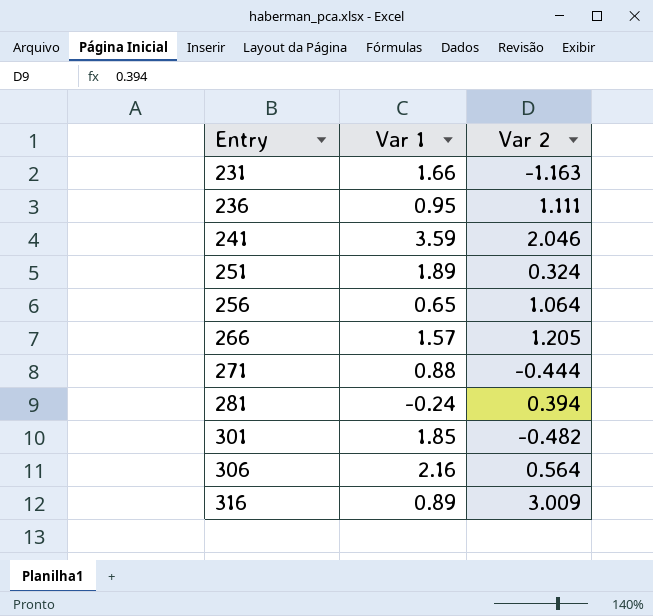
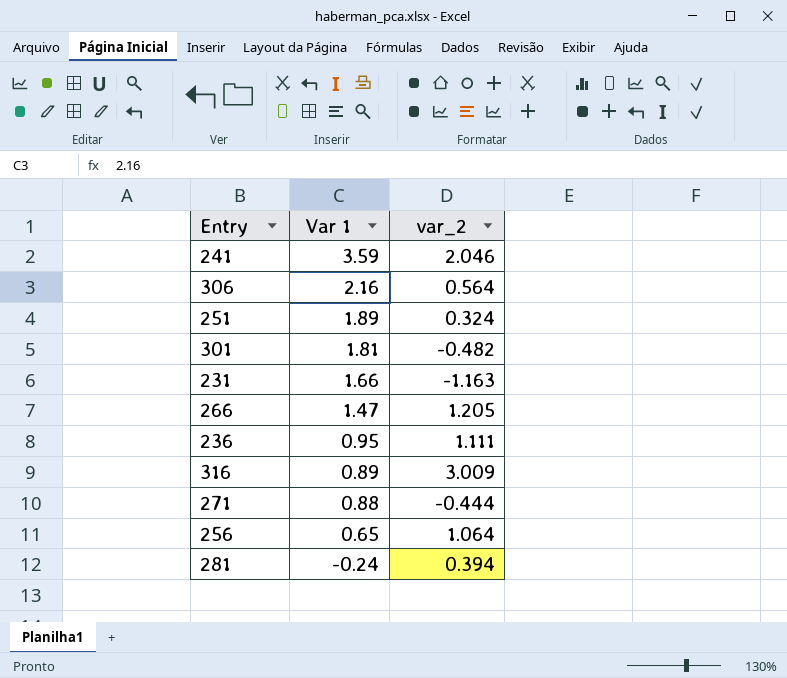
row order: Entry ascending -> Var 1 descending
column name: Var 2 -> var_2
301 | Var 1: 1.85 -> 1.81
266 | Var 1: 1.57 -> 1.47

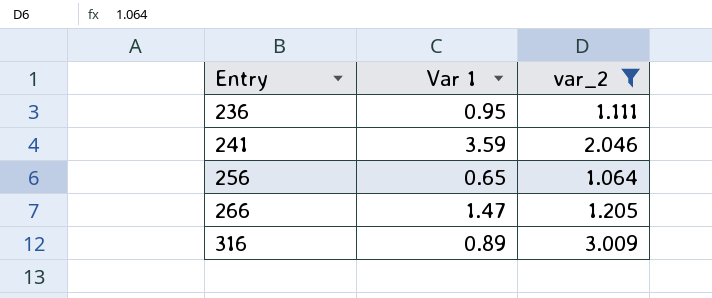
filter: none -> var_2 >= 1.064
row order: Var 1 descending -> Entry ascending

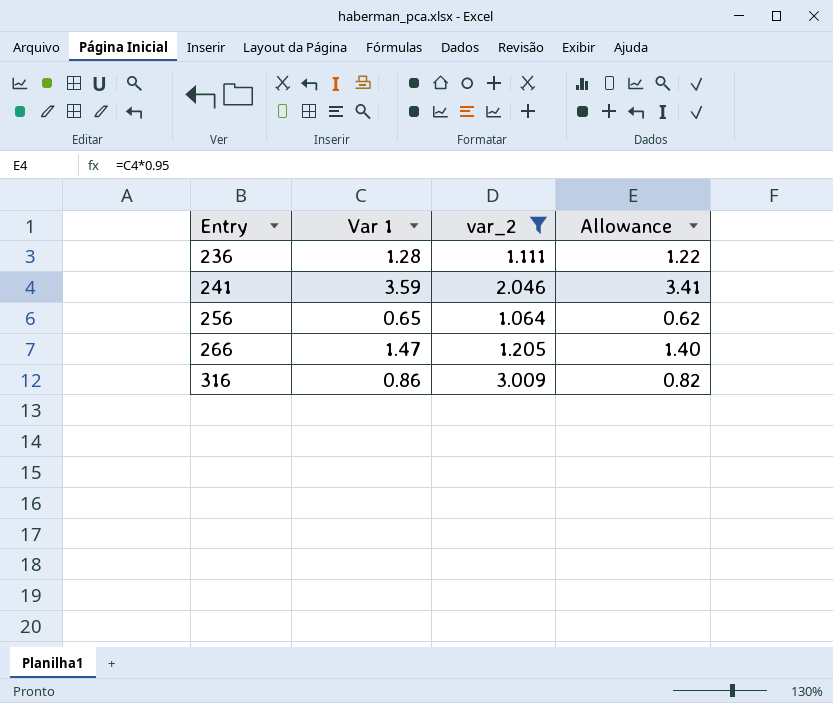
column Allowance | formula: none -> [Var 1] * 0.95
236 | Var 1: 0.95 -> 1.28
316 | Var 1: 0.89 -> 0.86

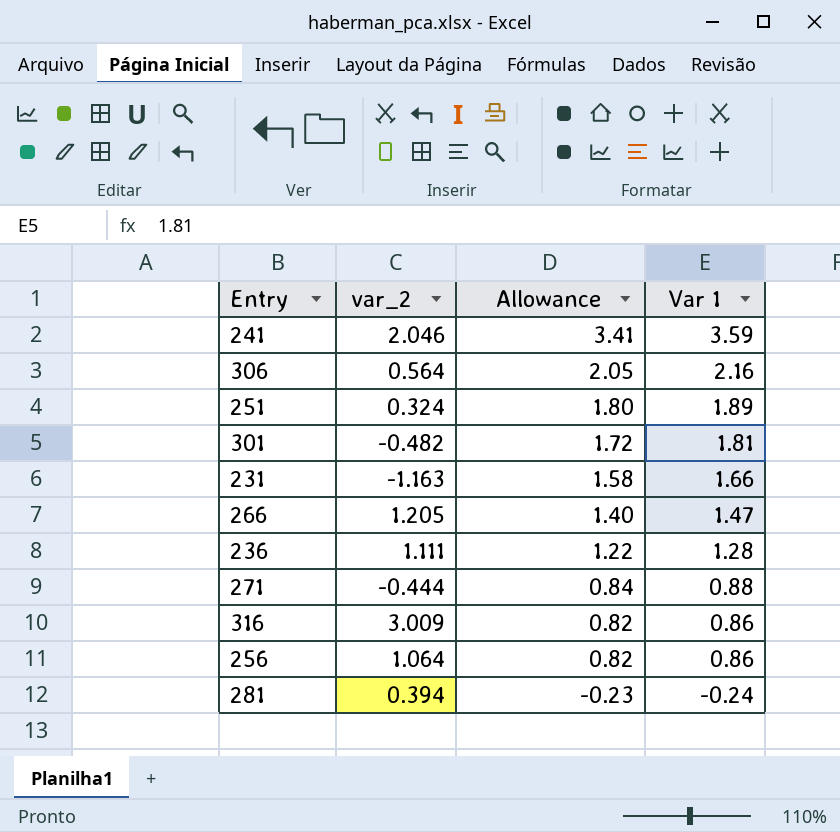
filter: var_2 >= 1.064 -> none
row order: Entry ascending -> Allowance descending
column Var 1 | position: 2 -> 4
256 | Allowance: 0.62 -> 0.82
256 | Var 1: 0.65 -> 0.86

